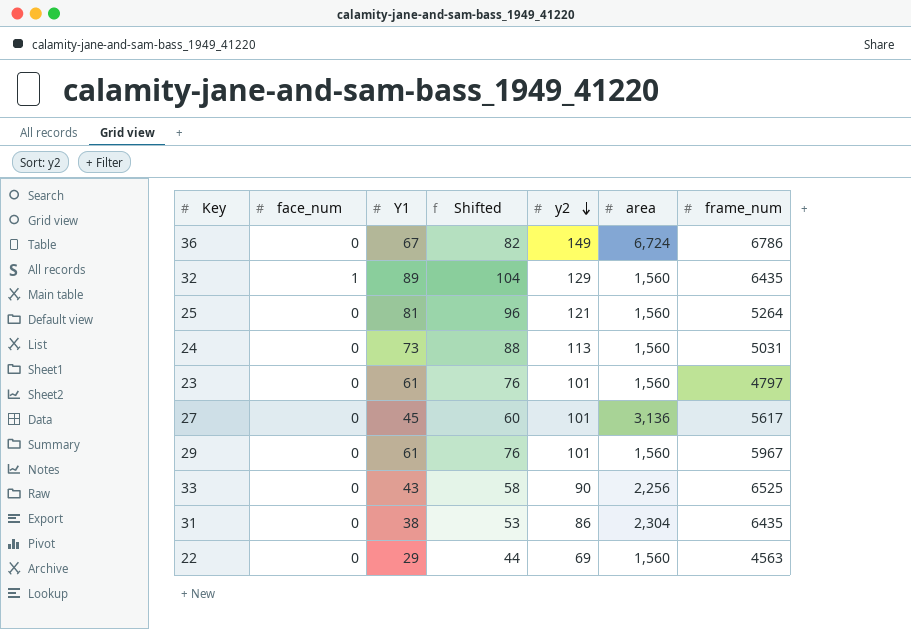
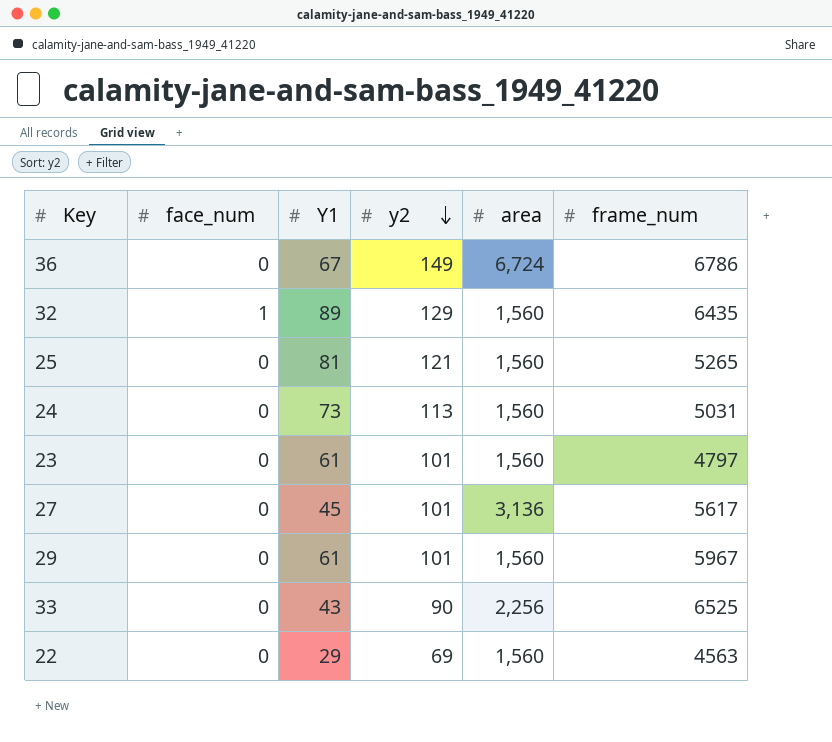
column Shifted | formula: [Y1] + 15 -> none
row 31: 0 | 38 | 53 | 86 | 2,304 | 6435 -> none
25 | frame_num: 5264 -> 5265

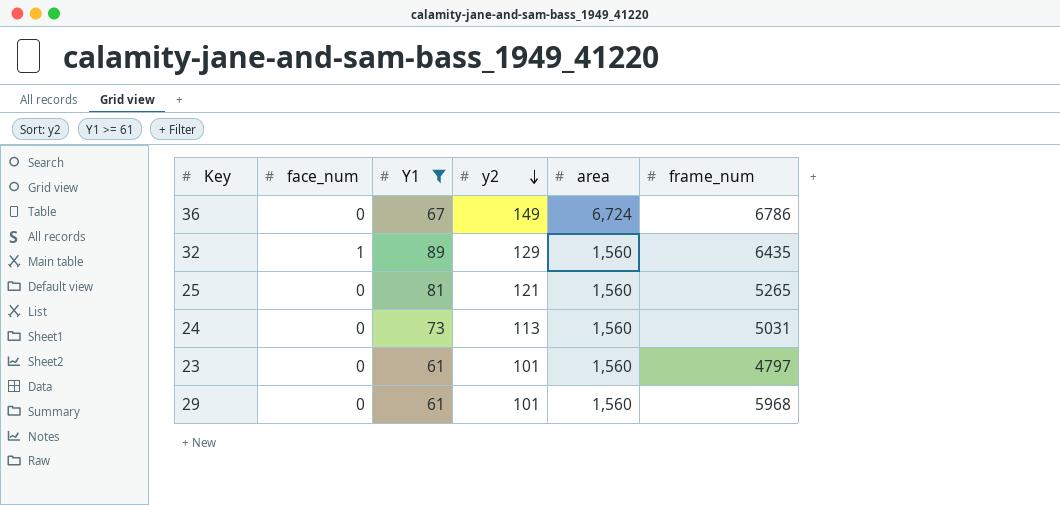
filter: none -> Y1 >= 61
29 | frame_num: 5967 -> 5968

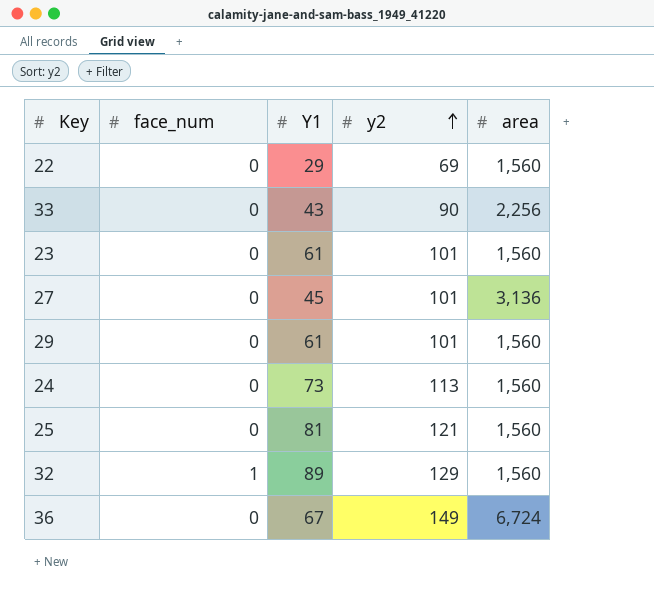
filter: Y1 >= 61 -> none
row order: y2 descending -> y2 ascending
column frame_num | position: 6 -> none

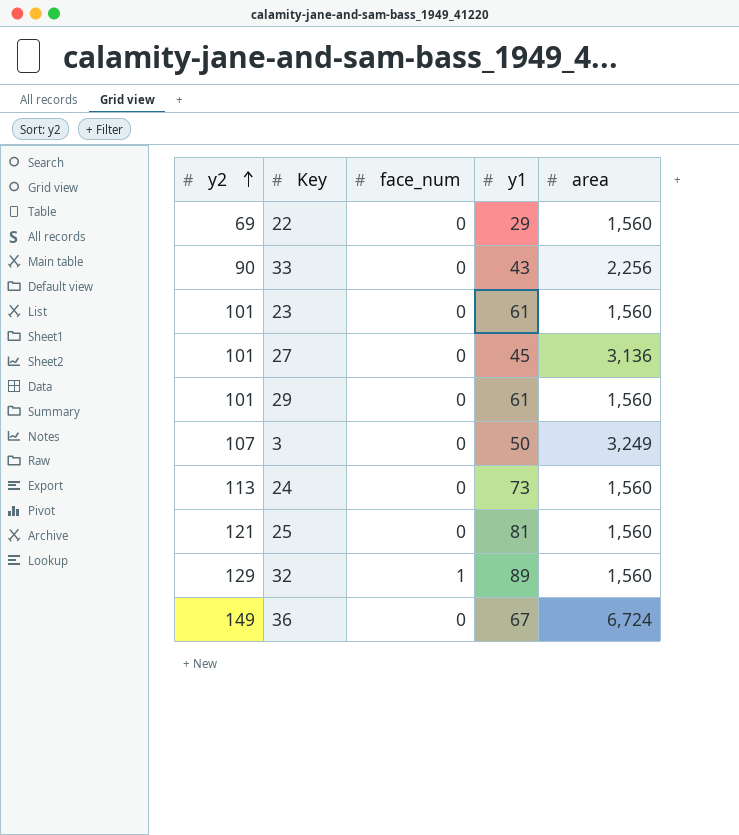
column y2 | position: 4 -> 1
column name: Y1 -> y1
row 3: none -> 107 | 0 | 50 | 3,249

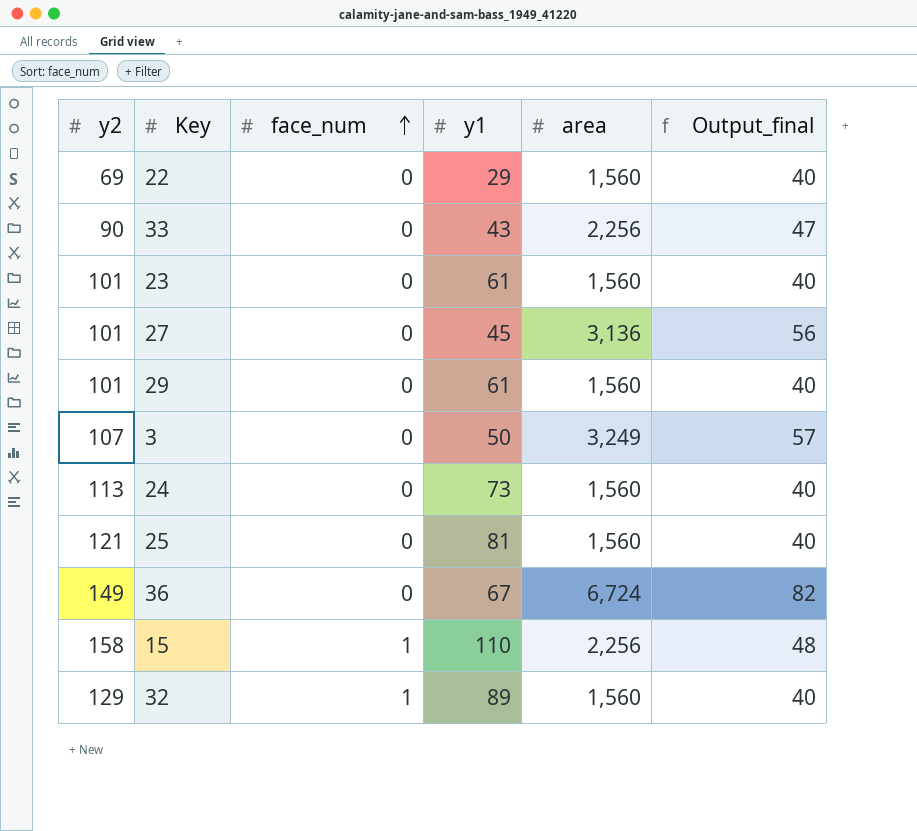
row order: y2 ascending -> face_num ascending
column Output_final | formula: none -> [y2] - [y1]
row 15: none -> 158 | 1 | 110 | 2,256 | 48

